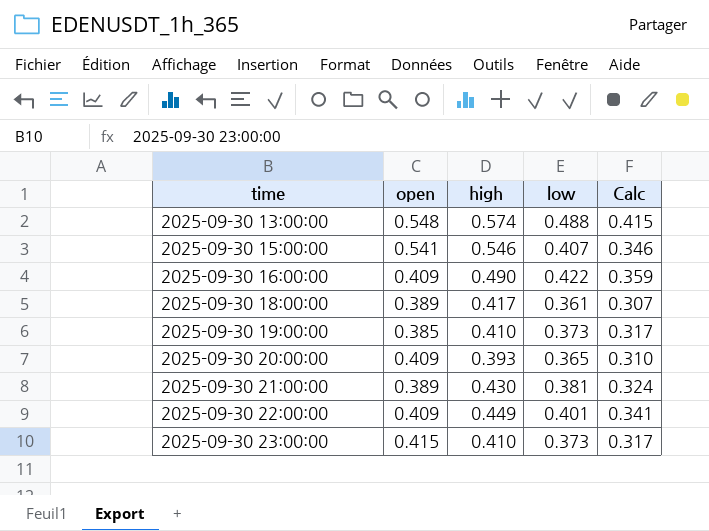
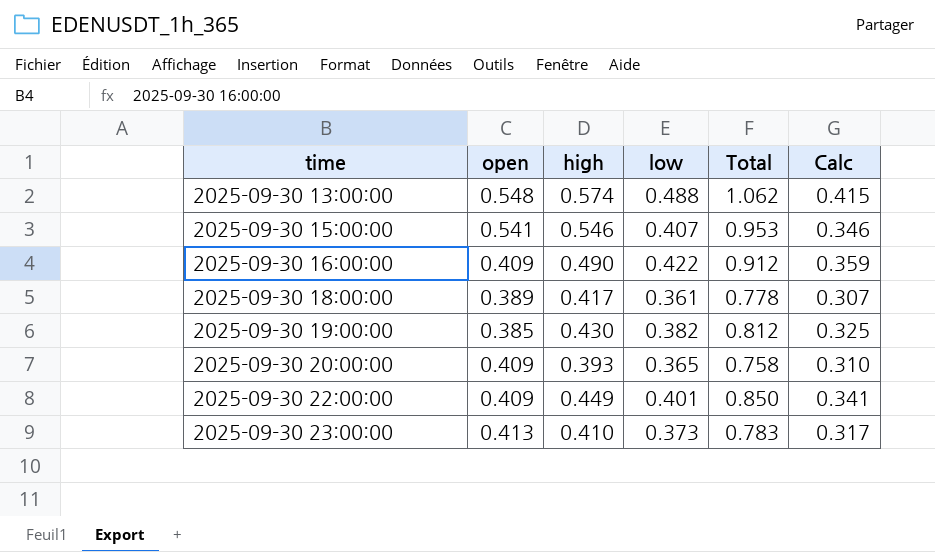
column Total | formula: none -> [high] + [low]
row 2025-09-30 21:00:00: 0.389 | 0.430 | 0.381 | 0.324 -> none
2025-09-30 19:00:00 | high: 0.410 -> 0.430
2025-09-30 19:00:00 | low: 0.373 -> 0.382
2025-09-30 19:00:00 | Calc: 0.317 -> 0.325
2025-09-30 23:00:00 | open: 0.415 -> 0.413

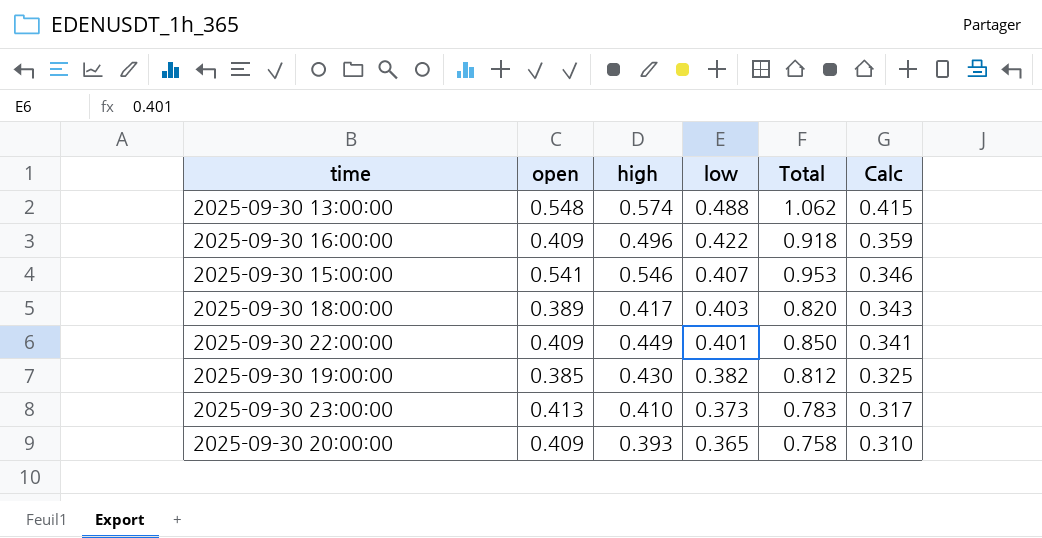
row order: time ascending -> low descending
2025-09-30 16:00:00 | high: 0.490 -> 0.496
2025-09-30 16:00:00 | Total: 0.912 -> 0.918
2025-09-30 18:00:00 | low: 0.361 -> 0.403
2025-09-30 18:00:00 | Total: 0.778 -> 0.820
2025-09-30 18:00:00 | Calc: 0.307 -> 0.343

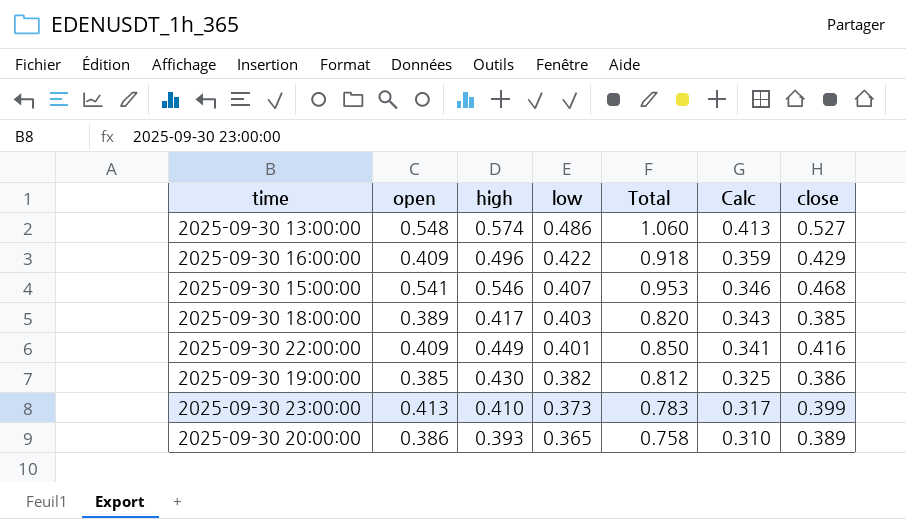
column close | position: none -> 7
2025-09-30 13:00:00 | low: 0.488 -> 0.486
2025-09-30 13:00:00 | Total: 1.062 -> 1.060
2025-09-30 13:00:00 | Calc: 0.415 -> 0.413
2025-09-30 20:00:00 | open: 0.409 -> 0.386

